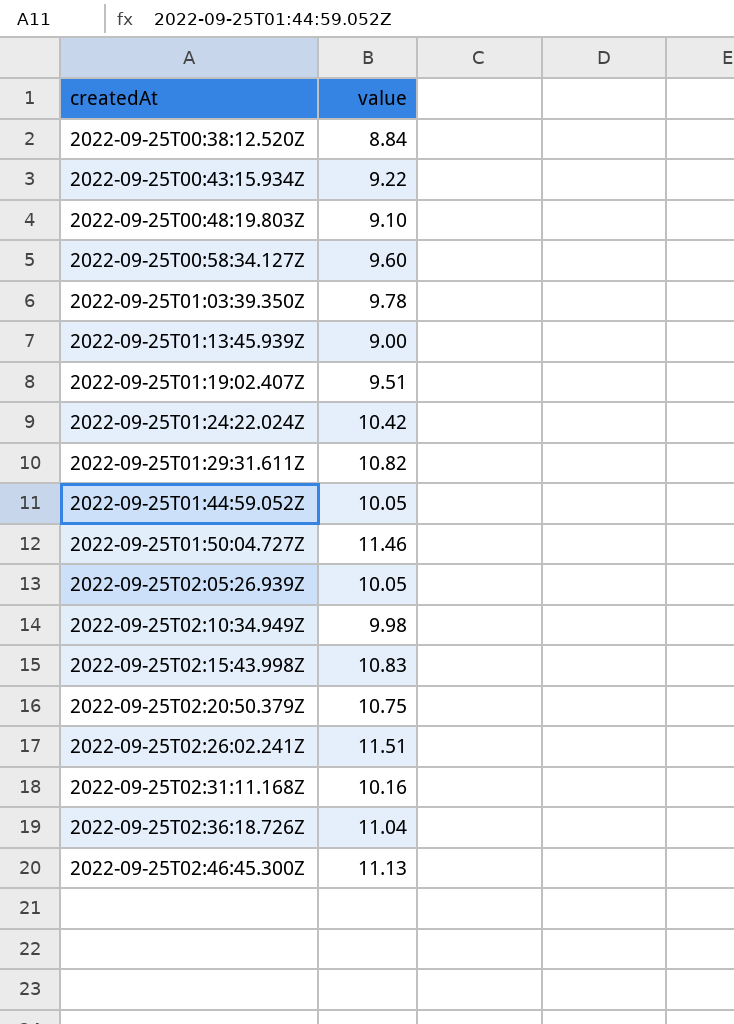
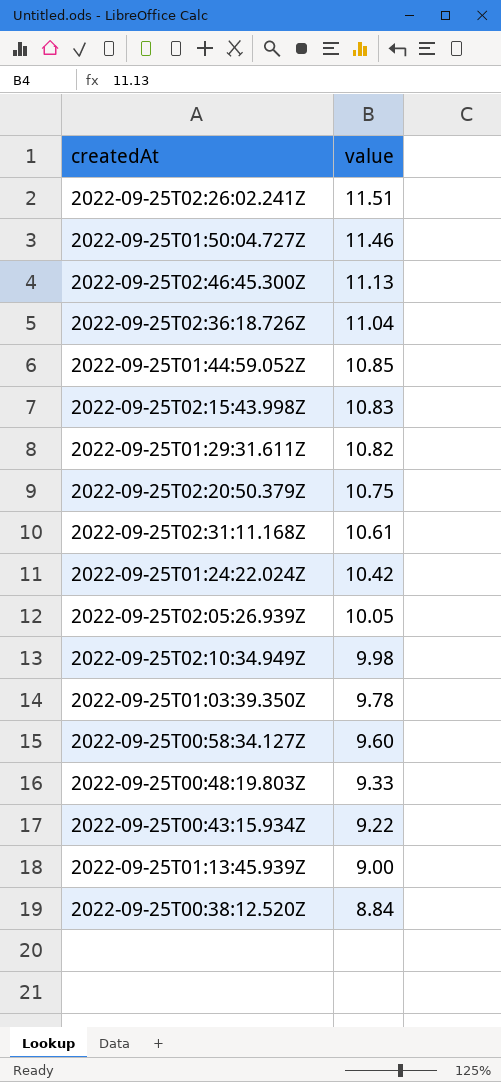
row order: createdAt ascending -> value descending
row 2022-09-25T01:19:02.407Z: 9.51 -> none
2022-09-25T01:44:59.052Z | value: 10.05 -> 10.85
2022-09-25T02:31:11.168Z | value: 10.16 -> 10.61
2022-09-25T00:48:19.803Z | value: 9.10 -> 9.33

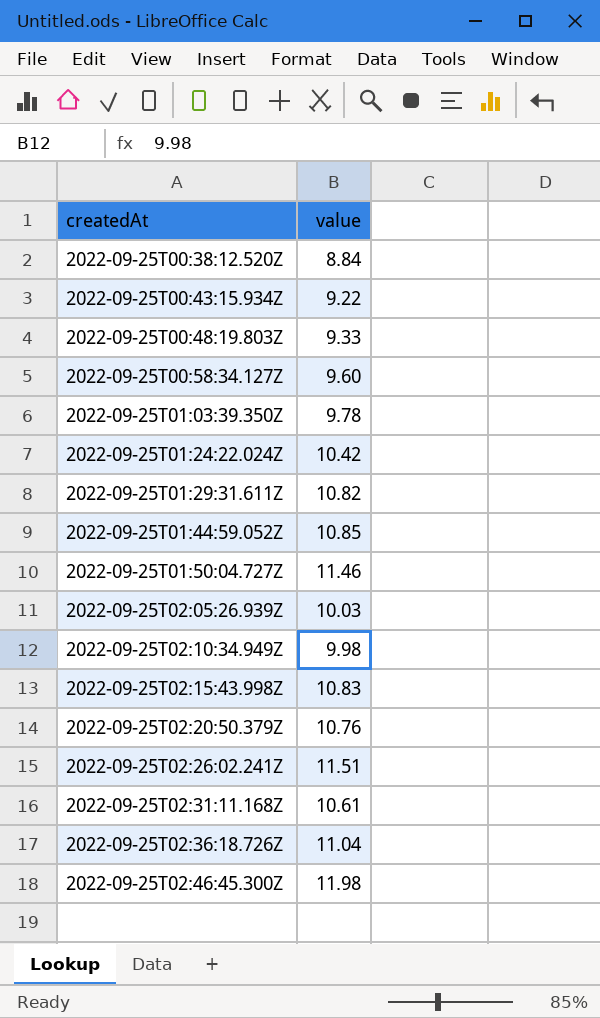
row order: value descending -> createdAt ascending
row 2022-09-25T01:13:45.939Z: 9.00 -> none
2022-09-25T02:05:26.939Z | value: 10.05 -> 10.03
2022-09-25T02:20:50.379Z | value: 10.75 -> 10.76
2022-09-25T02:46:45.300Z | value: 11.13 -> 11.98

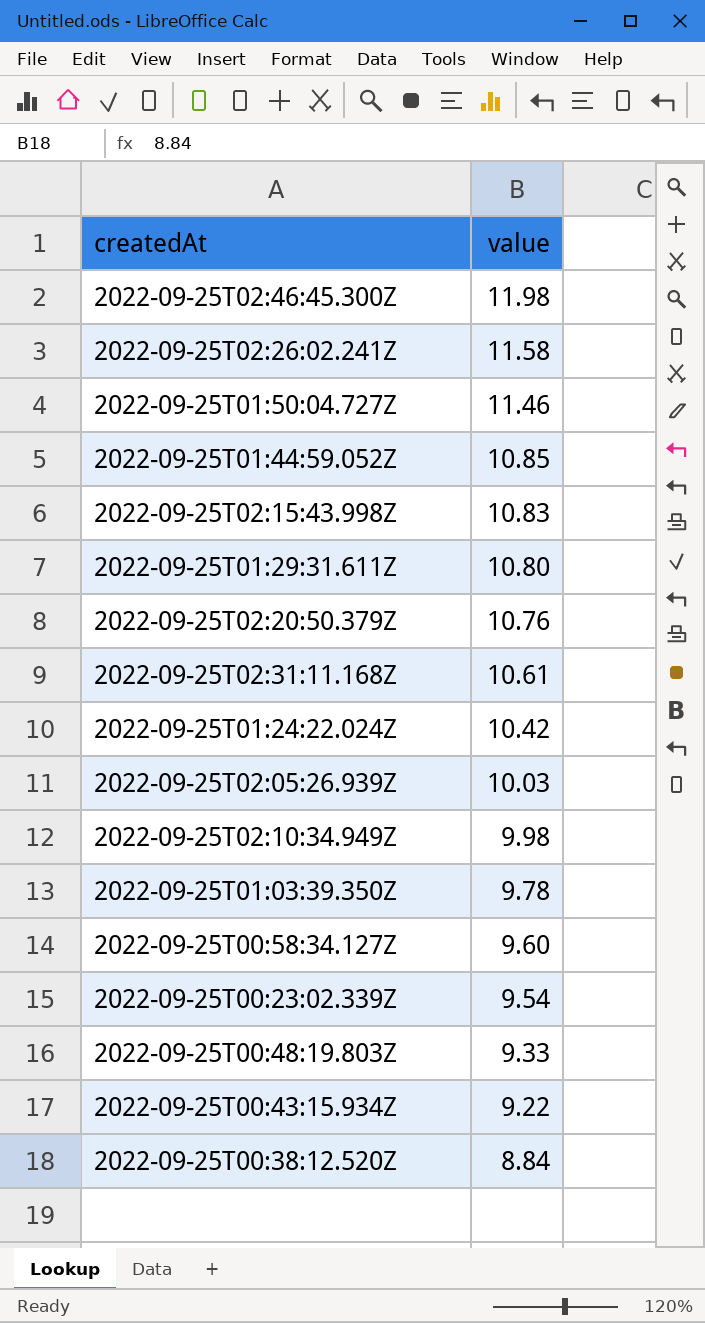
row order: createdAt ascending -> value descending
row 2022-09-25T02:36:18.726Z: 11.04 -> none
2022-09-25T02:26:02.241Z | value: 11.51 -> 11.58
2022-09-25T01:29:31.611Z | value: 10.82 -> 10.80
row 2022-09-25T00:23:02.339Z: none -> 9.54

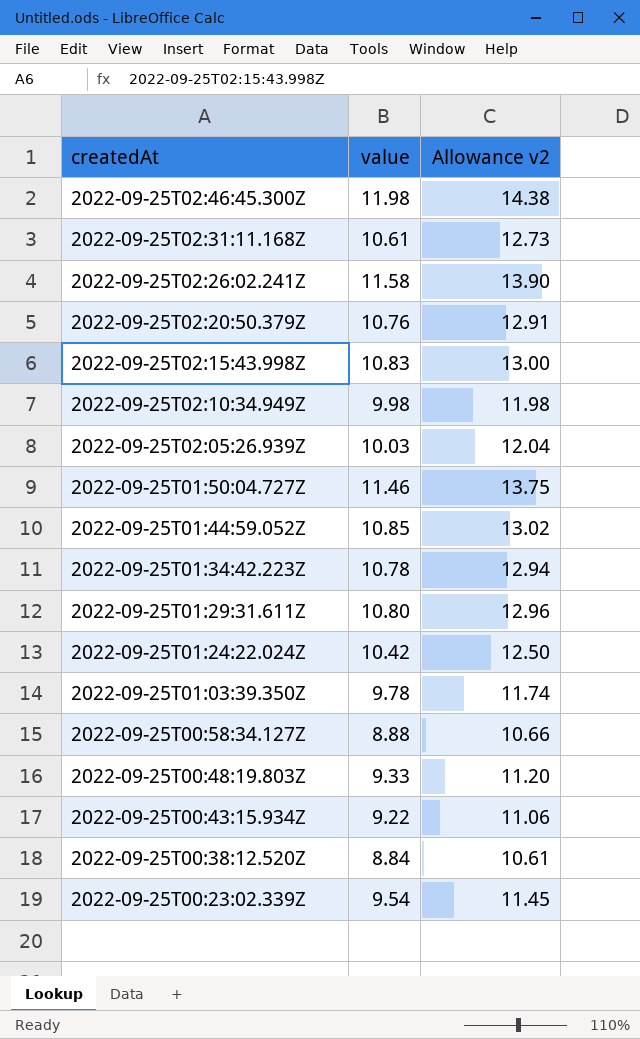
row order: value descending -> createdAt descending
column Allowance v2 | formula: none -> [value] * 1.2
row 2022-09-25T01:34:42.223Z: none -> 10.78 | 12.94
2022-09-25T00:58:34.127Z | value: 9.60 -> 8.88

